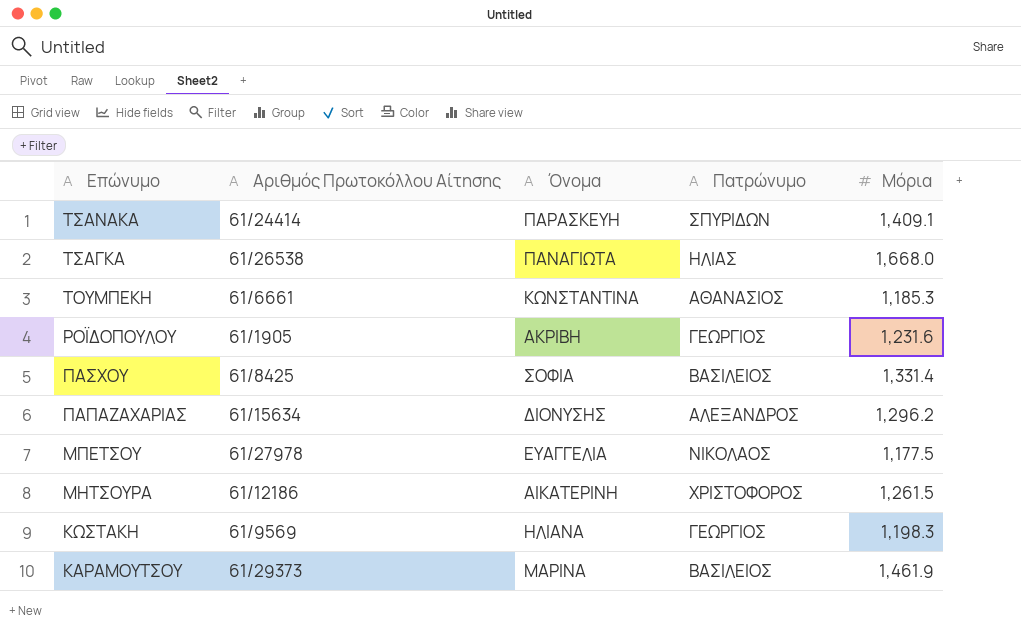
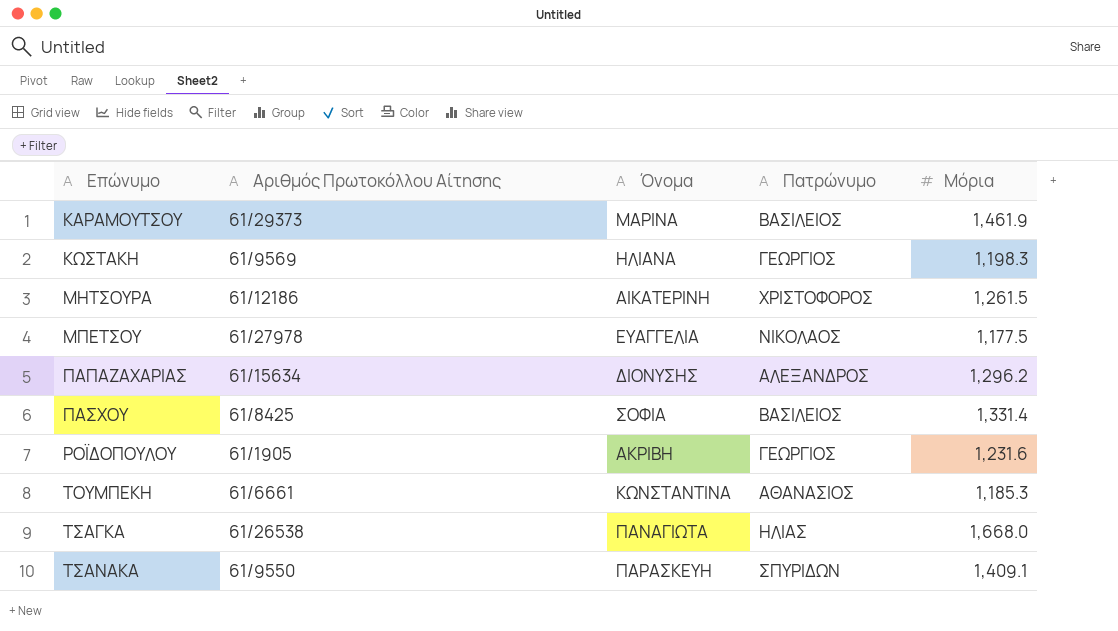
row order: Επώνυμο descending -> Επώνυμο ascending
ΤΣΑΝΑΚΑ | Αριθμός Πρωτοκόλλου Αίτησης: 61/24414 -> 61/9550

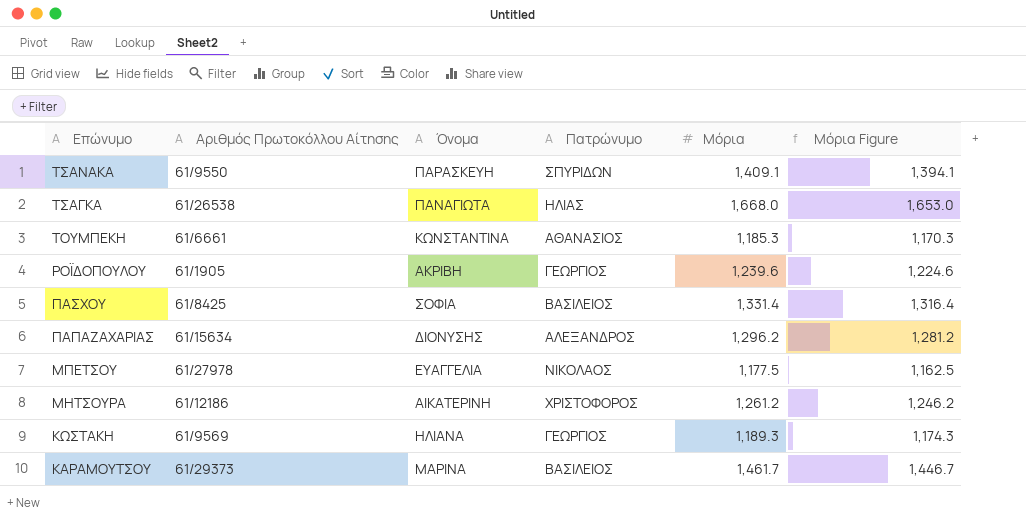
row order: Επώνυμο ascending -> Επώνυμο descending
column Μόρια Figure | formula: none -> [Μόρια] - 15
ΡΟΪΔΟΠΟΥΛΟΥ | Μόρια: 1,231.6 -> 1,239.6
ΜΗΤΣΟΥΡΑ | Μόρια: 1,261.5 -> 1,261.2
ΚΩΣΤΑΚΗ | Μόρια: 1,198.3 -> 1,189.3
ΚΑΡΑΜΟΥΤΣΟΥ | Μόρια: 1,461.9 -> 1,461.7

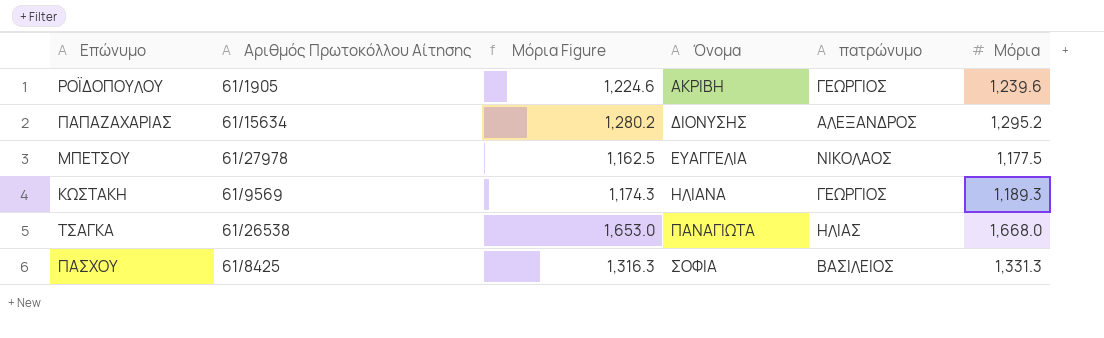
row order: Επώνυμο descending -> Όνομα ascending
column Μόρια Figure | position: 6 -> 3
column name: Πατρώνυμο -> πατρώνυμο
row ΤΣΑΝΑΚΑ: 61/9550 | ΠΑΡΑΣΚΕΥΗ | ΣΠΥΡΙΔΩΝ | 1,409.1 | 1,394.1 -> none
row ΤΟΥΜΠΕΚΗ: 61/6661 | ΚΩΝΣΤΑΝΤΙΝΑ | ΑΘΑΝΑΣΙΟΣ | 1,185.3 | 1,170.3 -> none
row ΜΗΤΣΟΥΡΑ: 61/12186 | ΑΙΚΑΤΕΡΙΝΗ | ΧΡΙΣΤΟΦΟΡΟΣ | 1,261.2 | 1,246.2 -> none
row ΚΑΡΑΜΟΥΤΣΟΥ: 61/29373 | ΜΑΡΙΝΑ | ΒΑΣΙΛΕΙΟΣ | 1,461.7 | 1,446.7 -> none
ΠΑΠΑΖΑΧΑΡΙΑΣ | Μόρια Figure: 1,281.2 -> 1,280.2
ΠΑΠΑΖΑΧΑΡΙΑΣ | Μόρια: 1,296.2 -> 1,295.2
ΠΑΣΧΟΥ | Μόρια Figure: 1,316.4 -> 1,316.3
ΠΑΣΧΟΥ | Μόρια: 1,331.4 -> 1,331.3

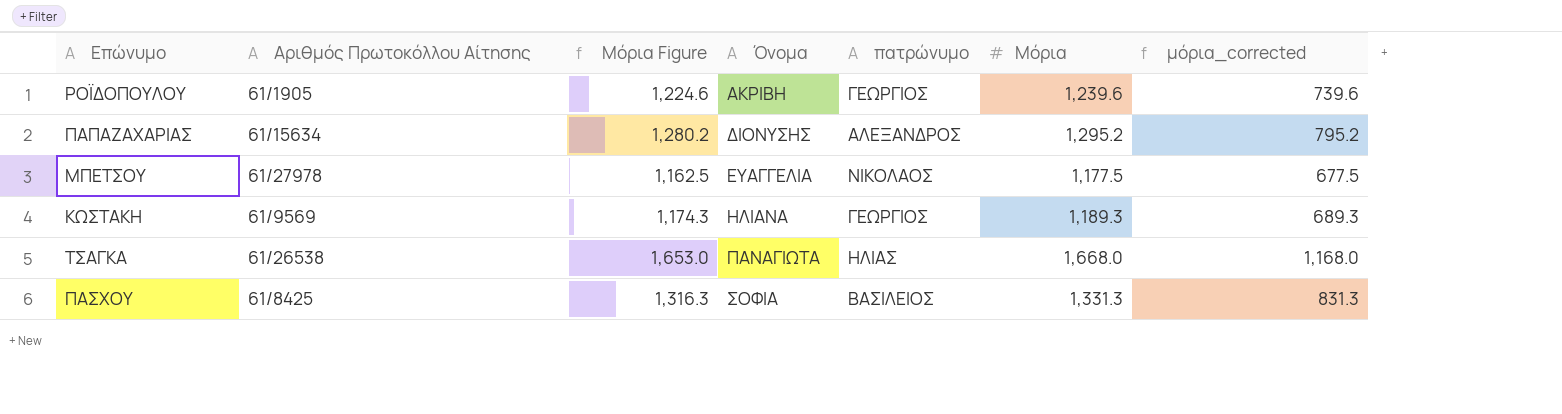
column μόρια_corrected | formula: none -> [Μόρια] - 500

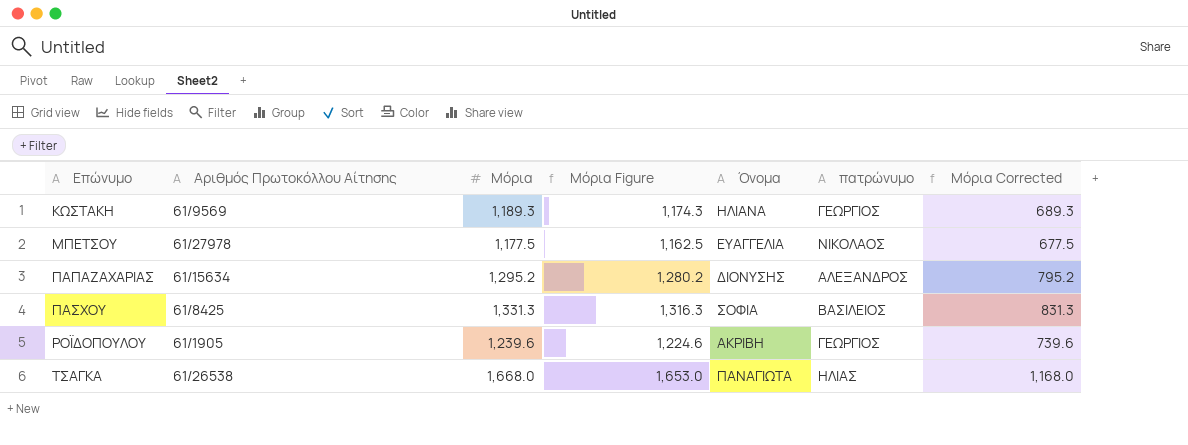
row order: Όνομα ascending -> Επώνυμο ascending
column Μόρια | position: 6 -> 3
column name: μόρια_corrected -> Μόρια Corrected

